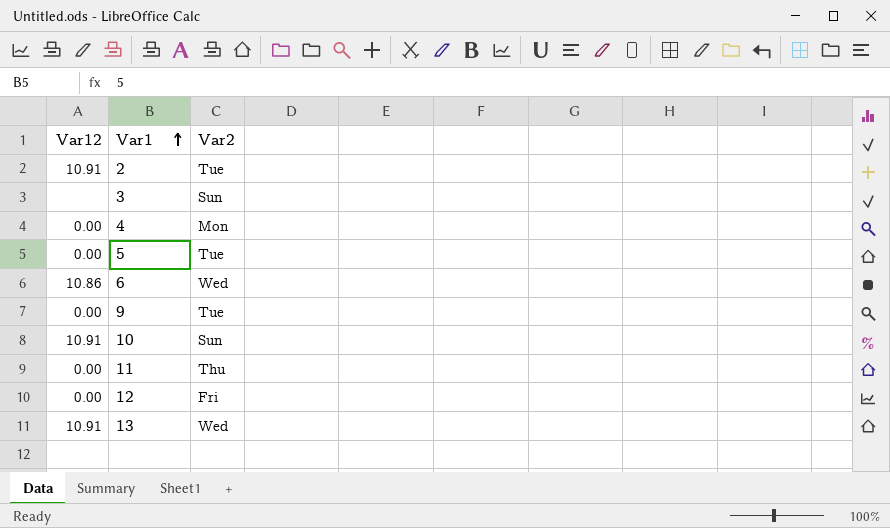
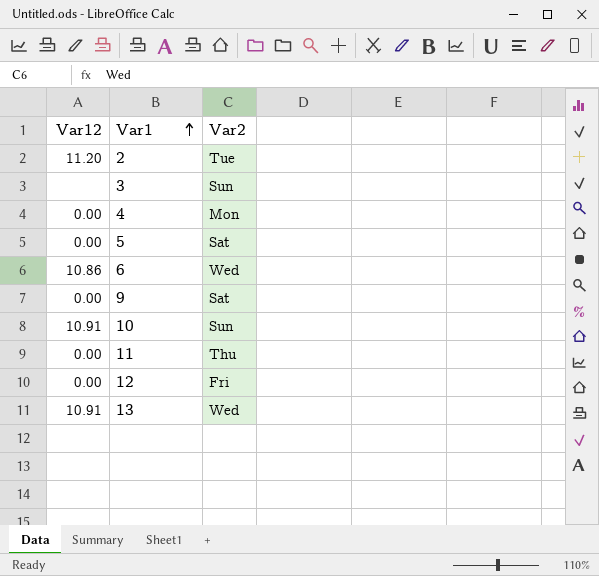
2 | Var12: 10.91 -> 11.20
5 | Var2: Tue -> Sat
9 | Var2: Tue -> Sat

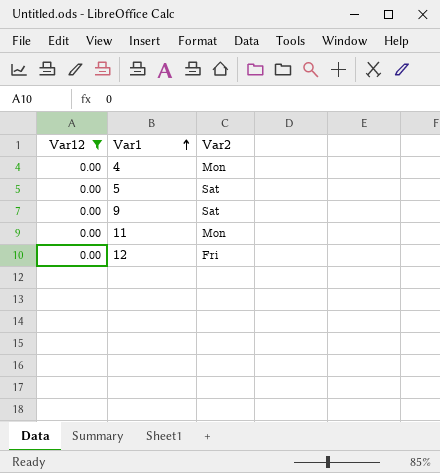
filter: none -> Var12 = 0.00
11 | Var2: Thu -> Mon

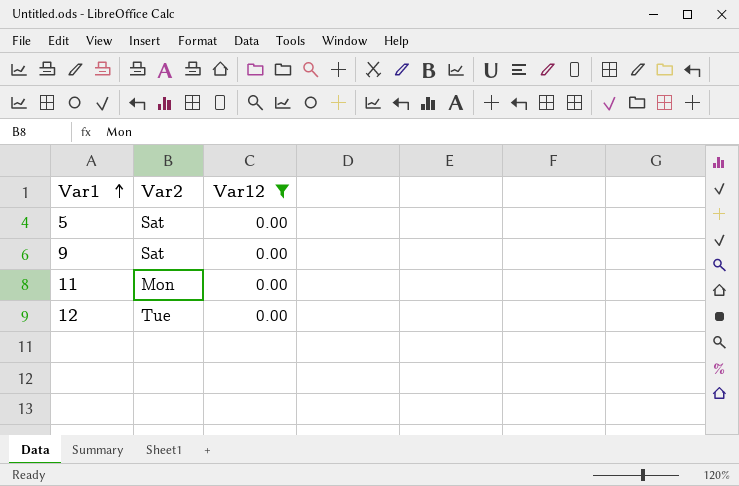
column Var12 | position: 1 -> 3
row 4: 0.00 | Mon -> none
12 | Var2: Fri -> Tue

